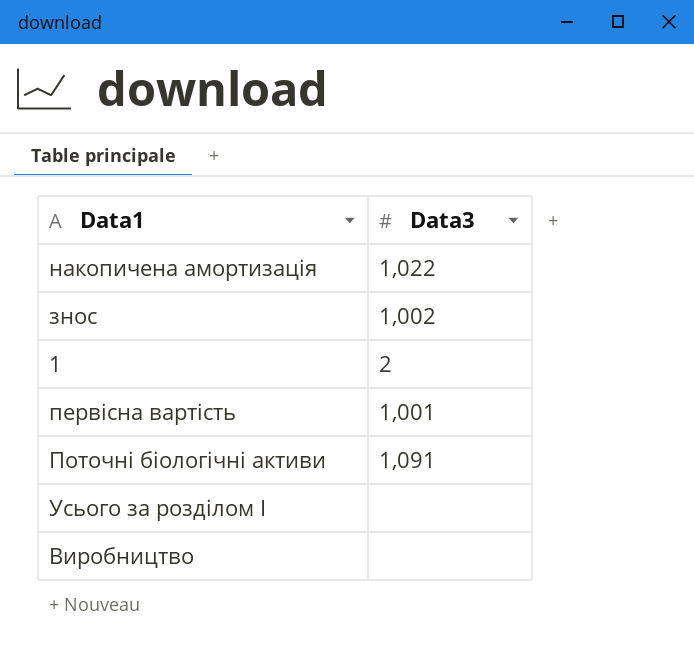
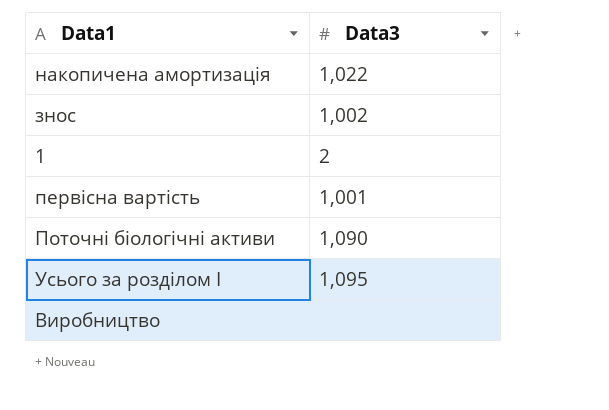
Поточні біологічні активи | Data3: 1,091 -> 1,090
Усього за розділом І | Data3: none -> 1,095

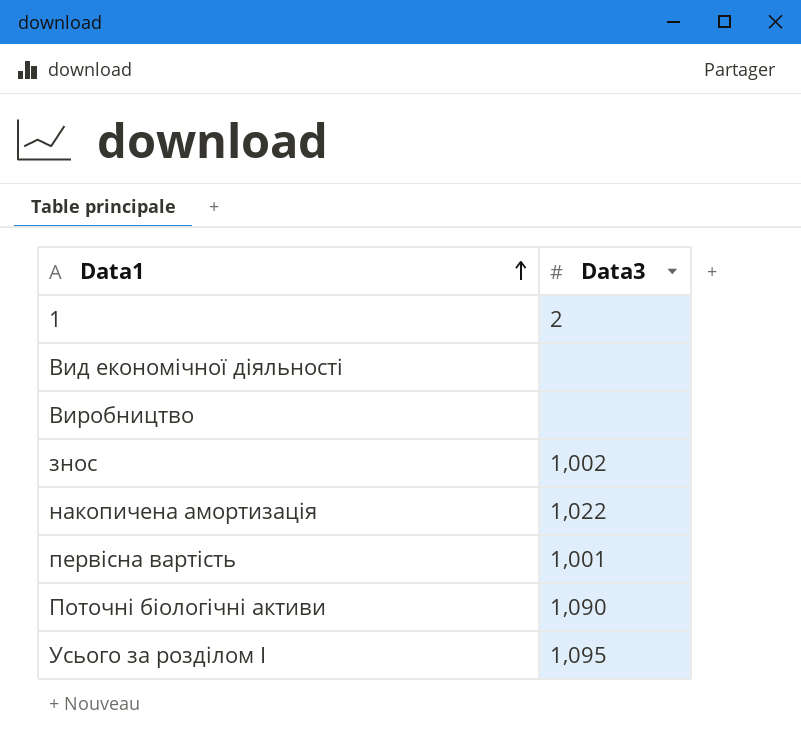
row order: none -> Data1 ascending
row Вид економічної діяльності: none -> none

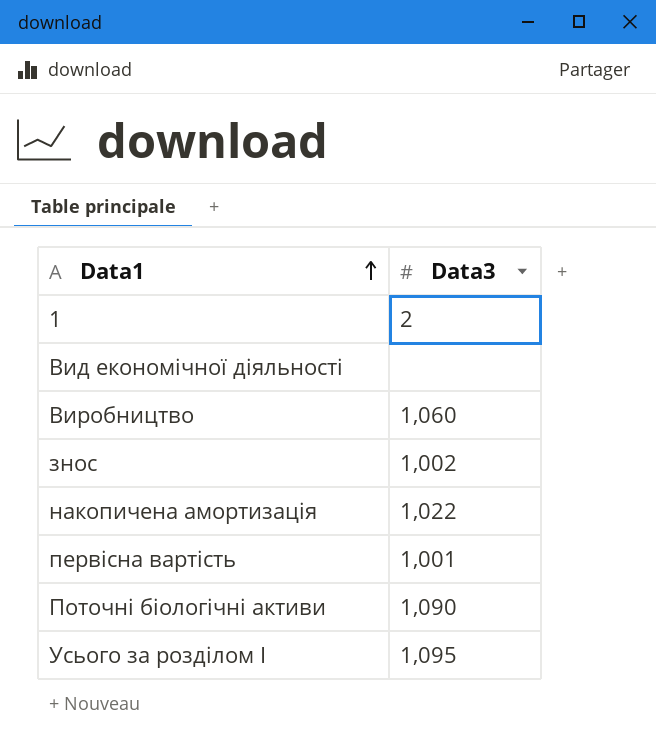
Виробництво | Data3: none -> 1,060

